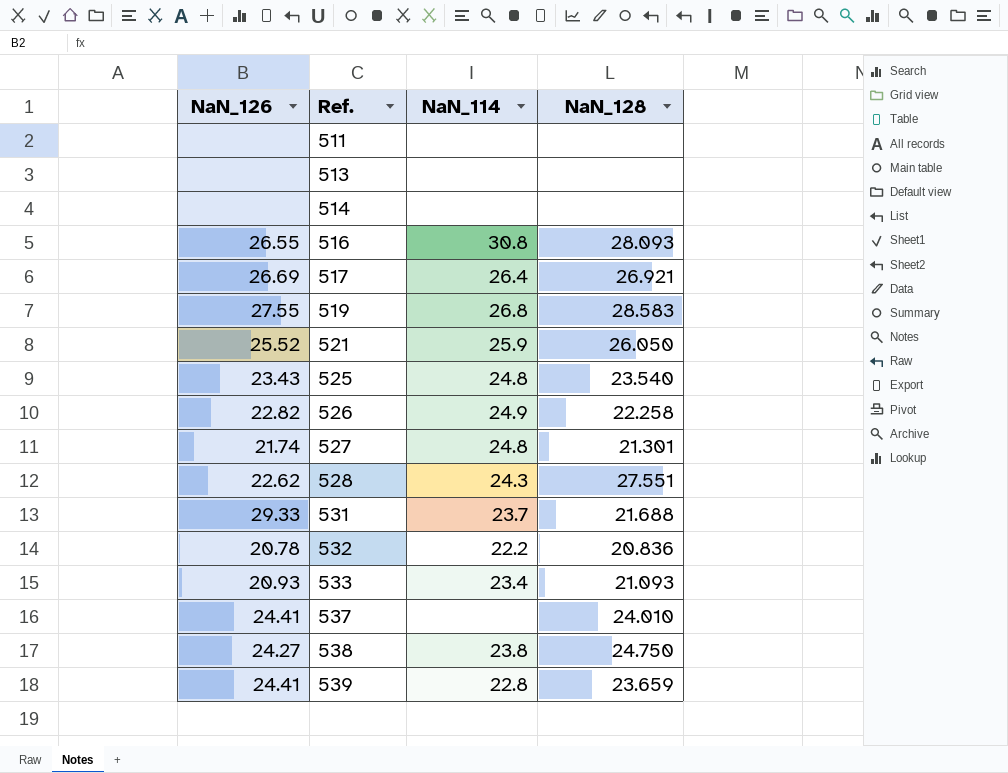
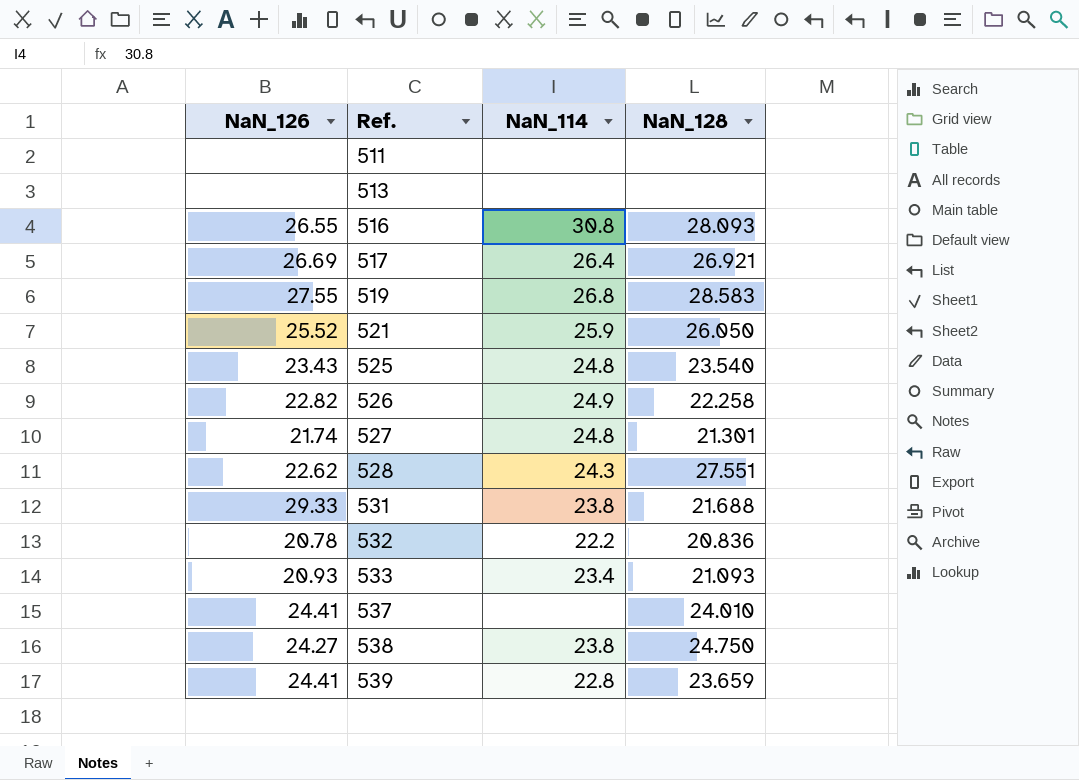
row 514: none | none | none -> none
531 | NaN_114: 23.7 -> 23.8

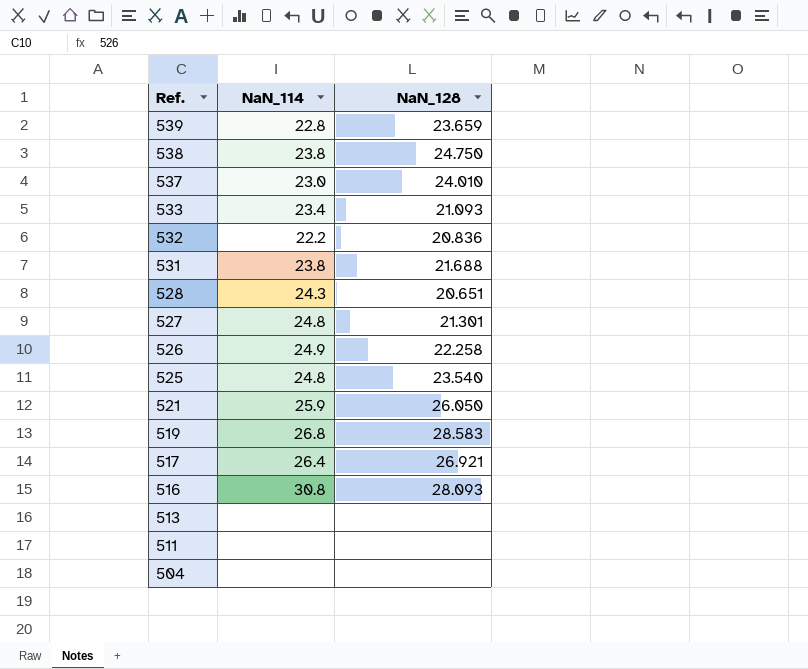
row order: Ref. ascending -> Ref. descending
column NaN_126 | position: 1 -> none
537 | NaN_114: none -> 23.0
528 | NaN_128: 27.551 -> 20.651
row 504: none -> none | none

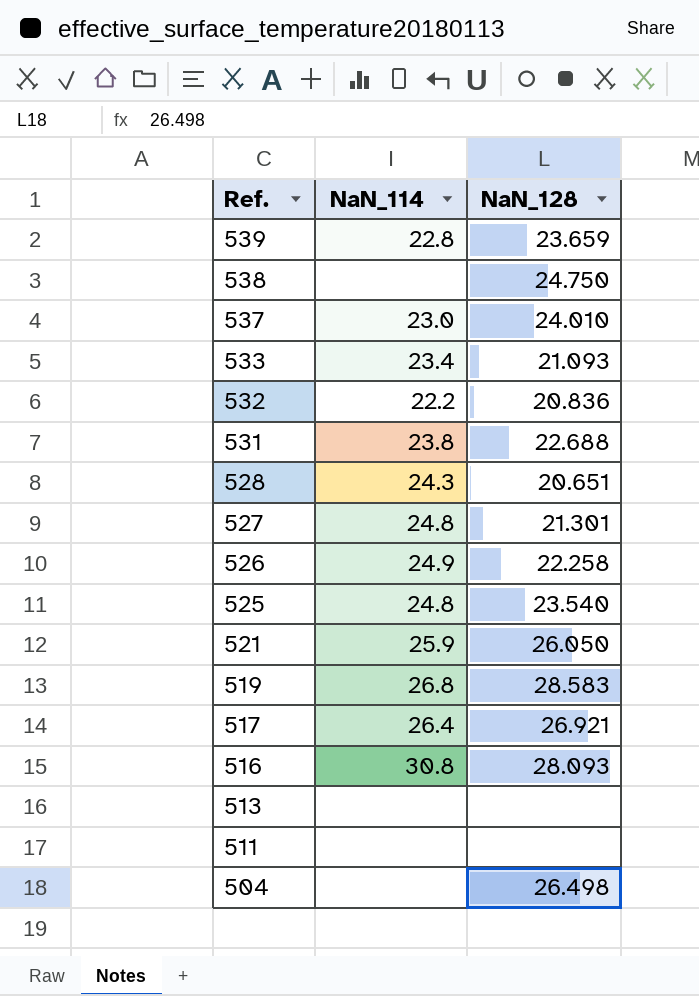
538 | NaN_114: 23.8 -> none
531 | NaN_128: 21.688 -> 22.688
504 | NaN_128: none -> 26.498

